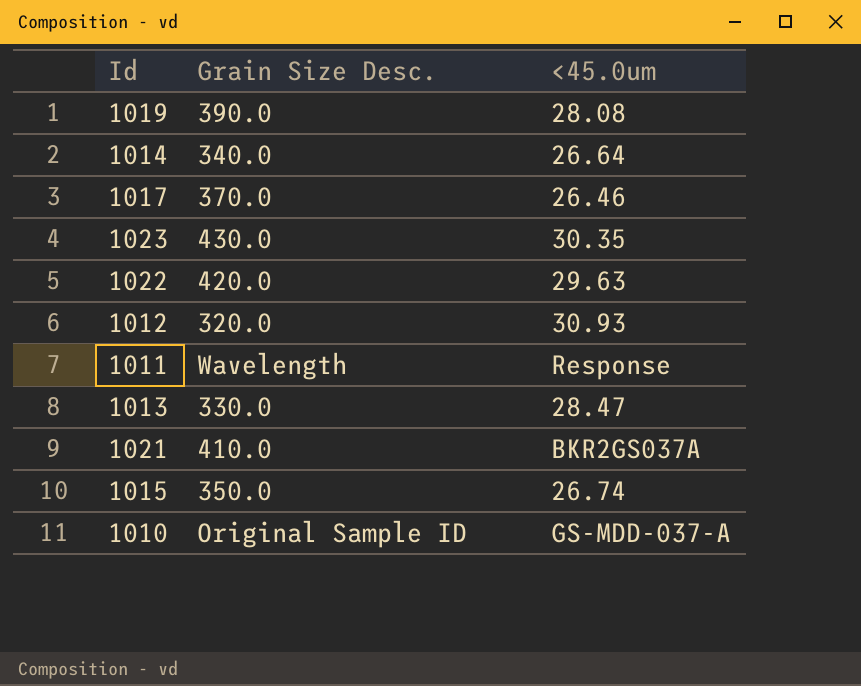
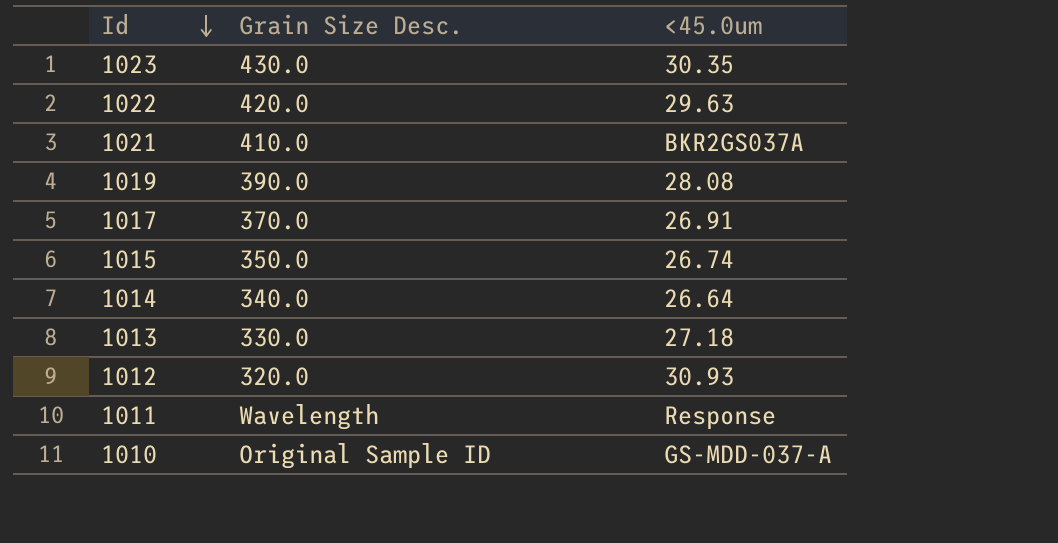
row order: none -> Id descending
1017 | <45.0um: 26.46 -> 26.91
1013 | <45.0um: 28.47 -> 27.18

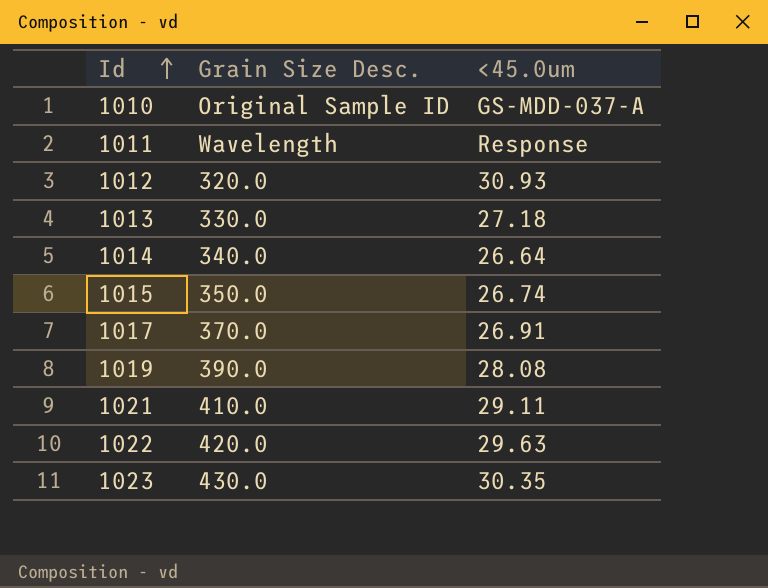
row order: Id descending -> Id ascending
1021 | <45.0um: BKR2GS037A -> 29.11

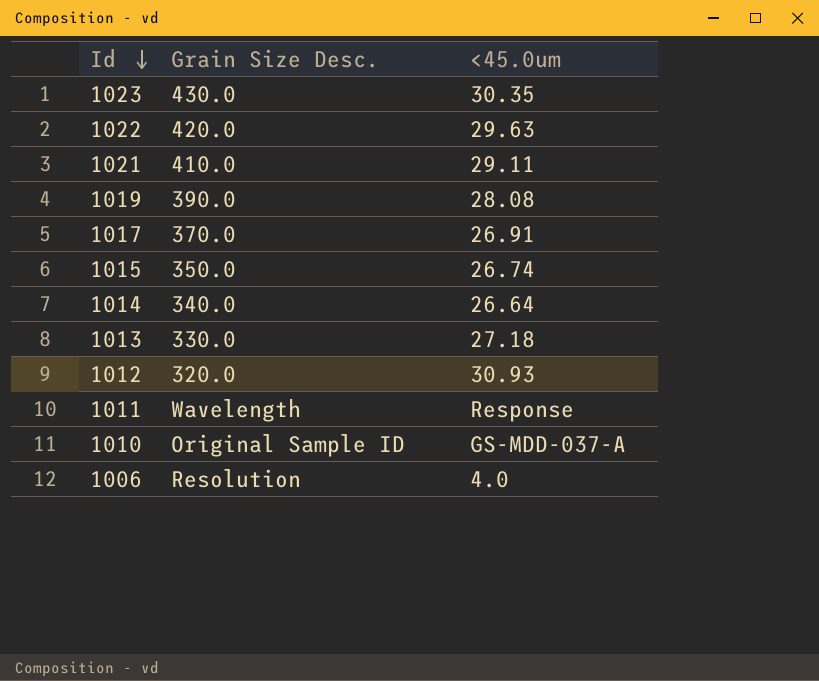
row order: Id ascending -> Id descending
row 1006: none -> Resolution | 4.0

